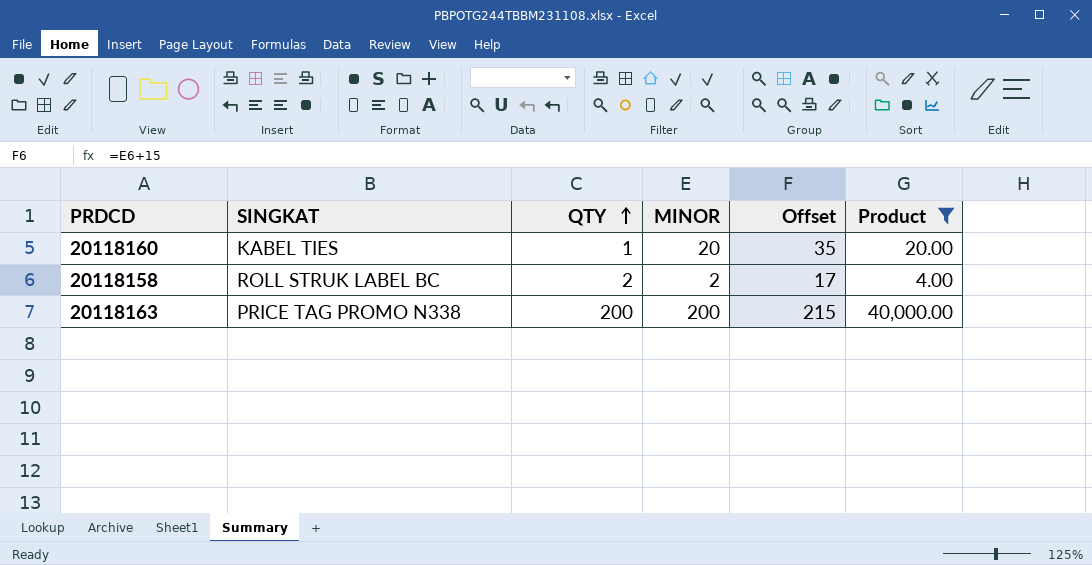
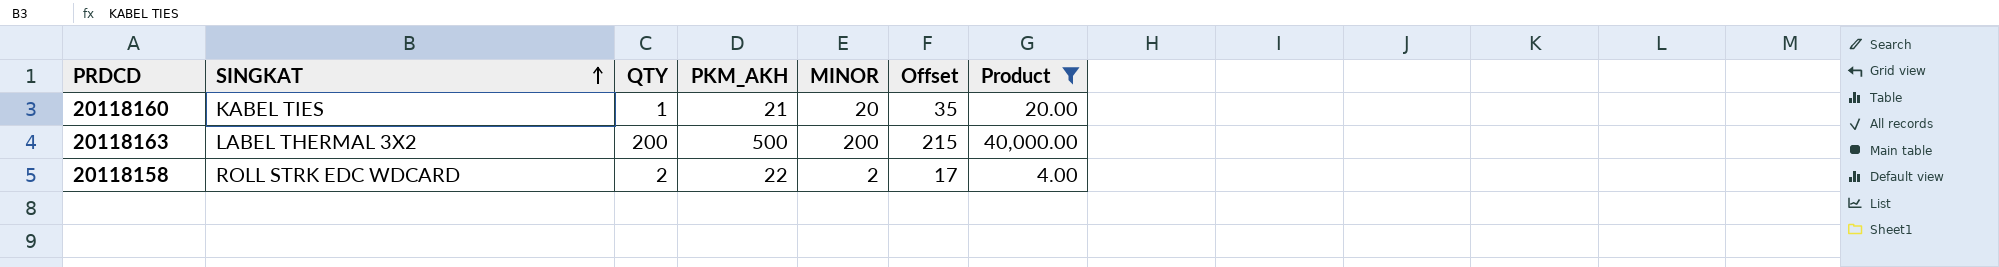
row order: QTY ascending -> SINGKAT ascending
column PKM_AKH | position: none -> 4
20118163 | SINGKAT: PRICE TAG PROMO N338 -> LABEL THERMAL 3X2
20118158 | SINGKAT: ROLL STRUK LABEL BC -> ROLL STRK EDC WDCARD

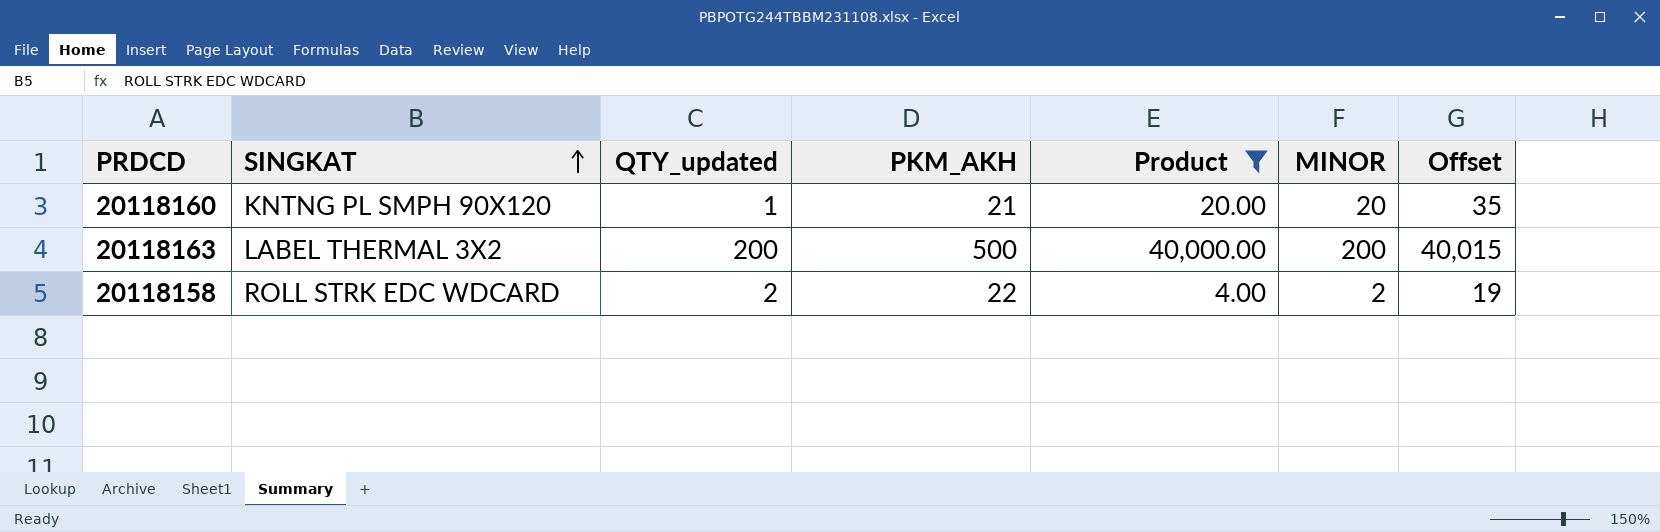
column name: QTY -> QTY_updated
column Product | position: 7 -> 5
column Offset | formula: [MINOR] + 15 -> [Product] + 15
20118160 | SINGKAT: KABEL TIES -> KNTNG PL SMPH 90X120

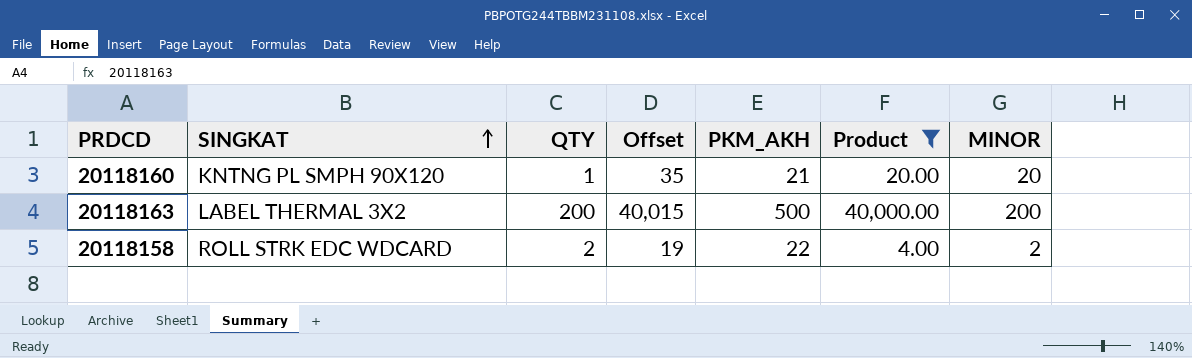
column name: QTY_updated -> QTY
column Offset | position: 7 -> 4

